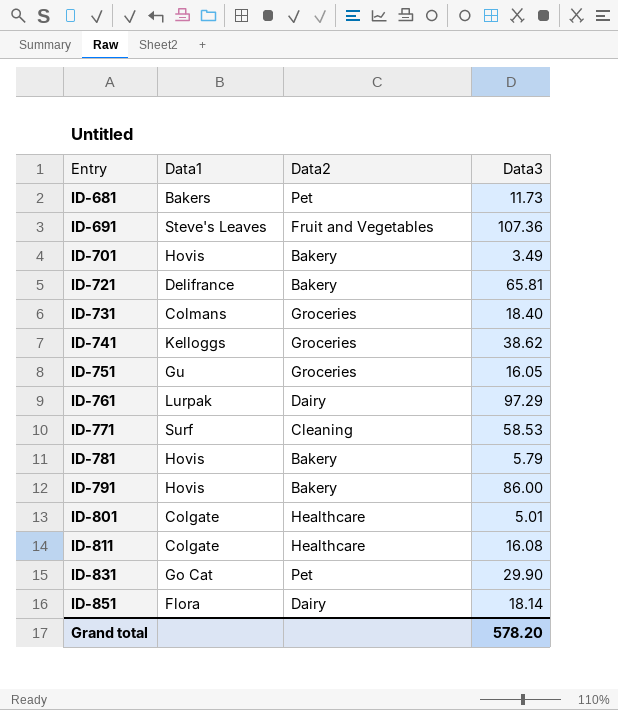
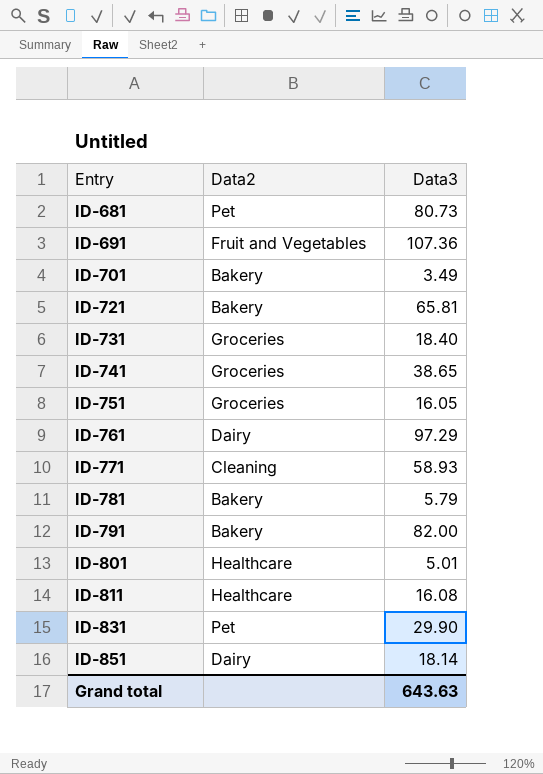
column Data1 | position: 2 -> none
ID-681 | Data3: 11.73 -> 80.73
ID-741 | Data3: 38.62 -> 38.65
ID-771 | Data3: 58.53 -> 58.93
ID-791 | Data3: 86.00 -> 82.00
Grand total | Data3: 578.20 -> 643.63

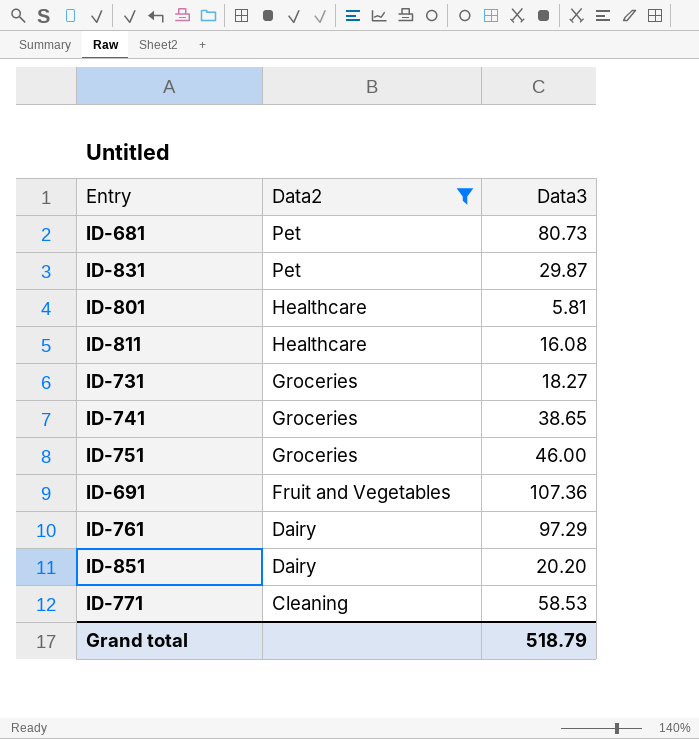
filter: none -> Data2 != Bakery
row order: Entry ascending -> Data2 descending
ID-831 | Data3: 29.90 -> 29.87
ID-801 | Data3: 5.01 -> 5.81
ID-731 | Data3: 18.40 -> 18.27
ID-751 | Data3: 16.05 -> 46.00
ID-851 | Data3: 18.14 -> 20.20
ID-771 | Data3: 58.93 -> 58.53
Grand total | Data3: 643.63 -> 518.79

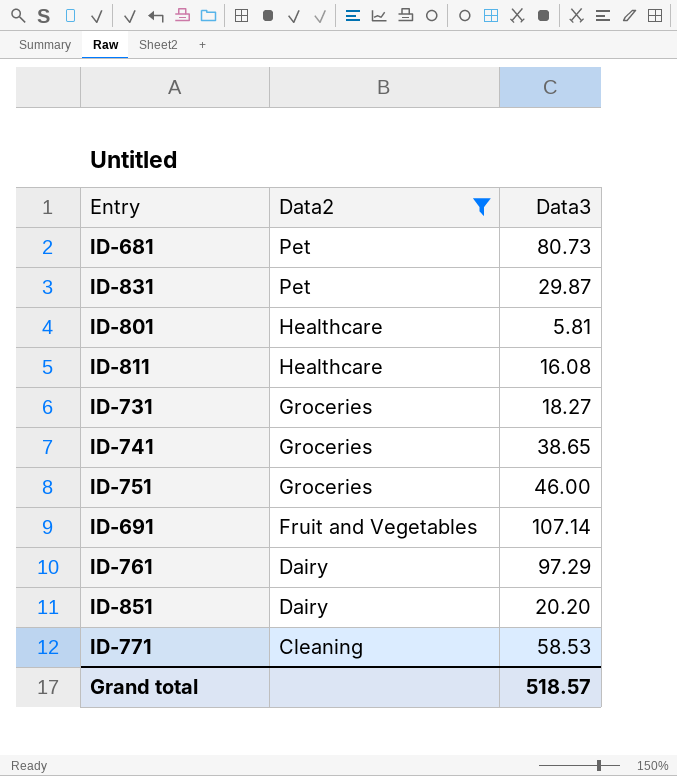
ID-691 | Data3: 107.36 -> 107.14
Grand total | Data3: 518.79 -> 518.57

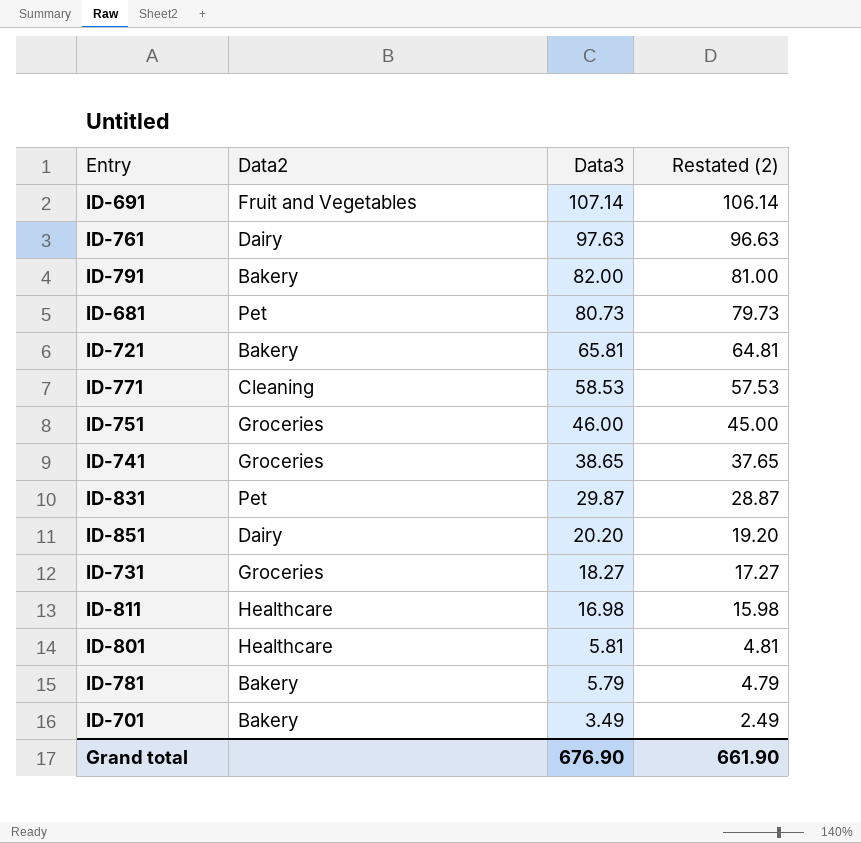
filter: Data2 != Bakery -> none
row order: Data2 descending -> Data3 descending
column Restated (2) | formula: none -> [Data3] - 1
ID-761 | Data3: 97.29 -> 97.63
ID-811 | Data3: 16.08 -> 16.98
Grand total | Data3: 518.57 -> 676.90

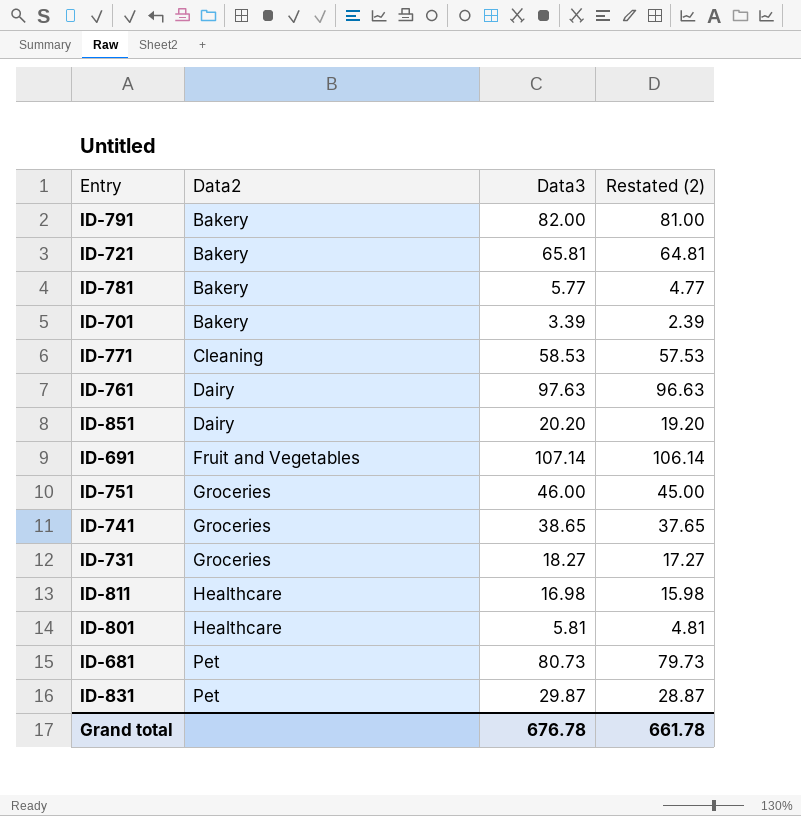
row order: Data3 descending -> Data2 ascending
ID-781 | Data3: 5.79 -> 5.77
ID-781 | Restated (2): 4.79 -> 4.77
ID-701 | Data3: 3.49 -> 3.39
ID-701 | Restated (2): 2.49 -> 2.39
Grand total | Data3: 676.90 -> 676.78
Grand total | Restated (2): 661.90 -> 661.78

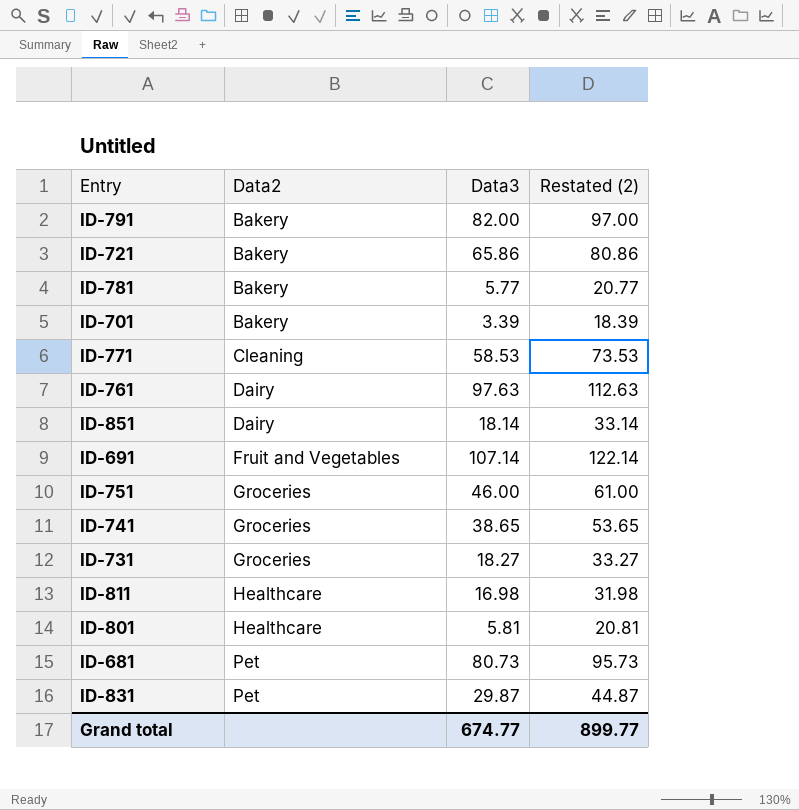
column Restated (2) | formula: [Data3] - 1 -> [Data3] + 15
ID-721 | Data3: 65.81 -> 65.86
ID-851 | Data3: 20.20 -> 18.14
Grand total | Data3: 676.78 -> 674.77
Grand total | Restated (2): 661.78 -> 899.77

